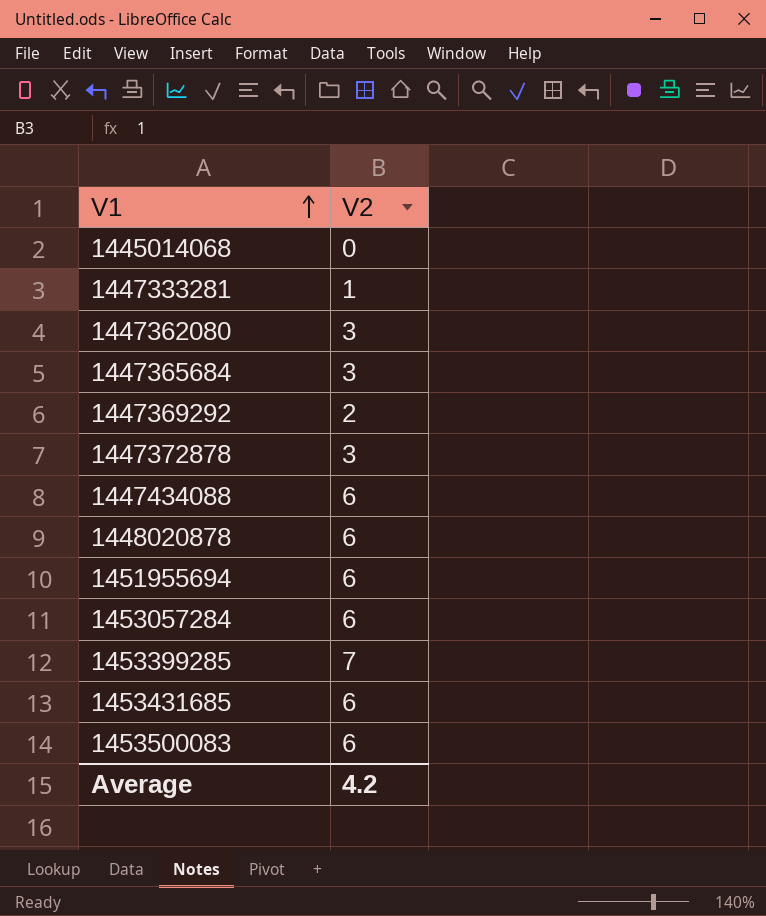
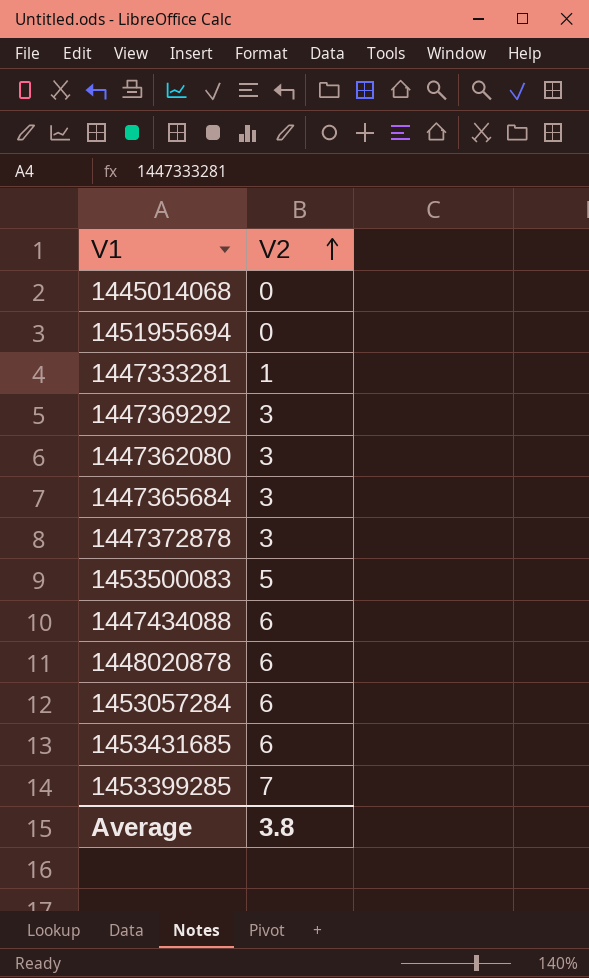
row order: V1 ascending -> V2 ascending
1451955694 | V2: 6 -> 0
1447369292 | V2: 2 -> 3
1453500083 | V2: 6 -> 5
Average | V2: 4.2 -> 3.8

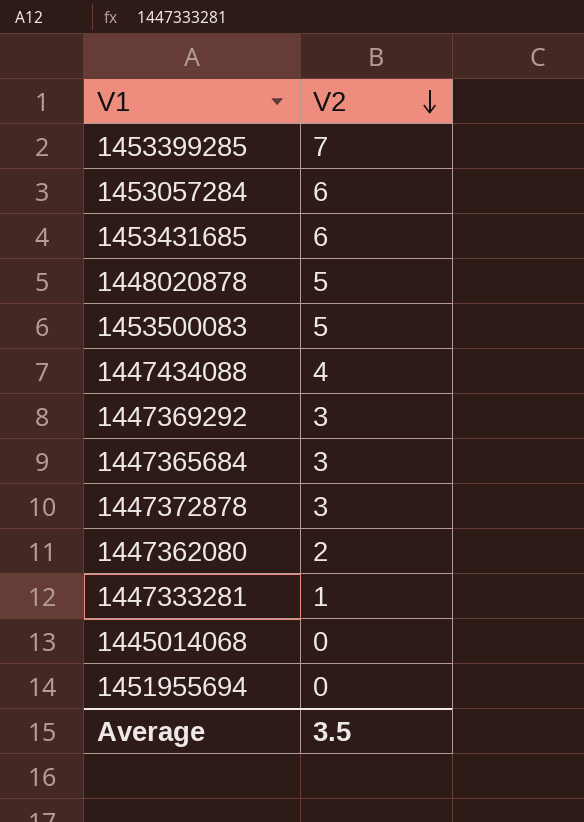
row order: V2 ascending -> V2 descending
1448020878 | V2: 6 -> 5
1447434088 | V2: 6 -> 4
1447362080 | V2: 3 -> 2
Average | V2: 3.8 -> 3.5

